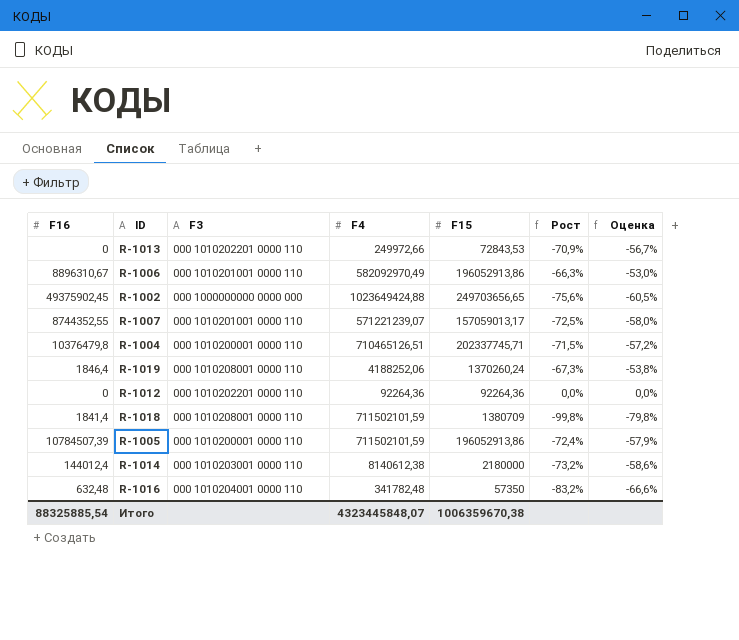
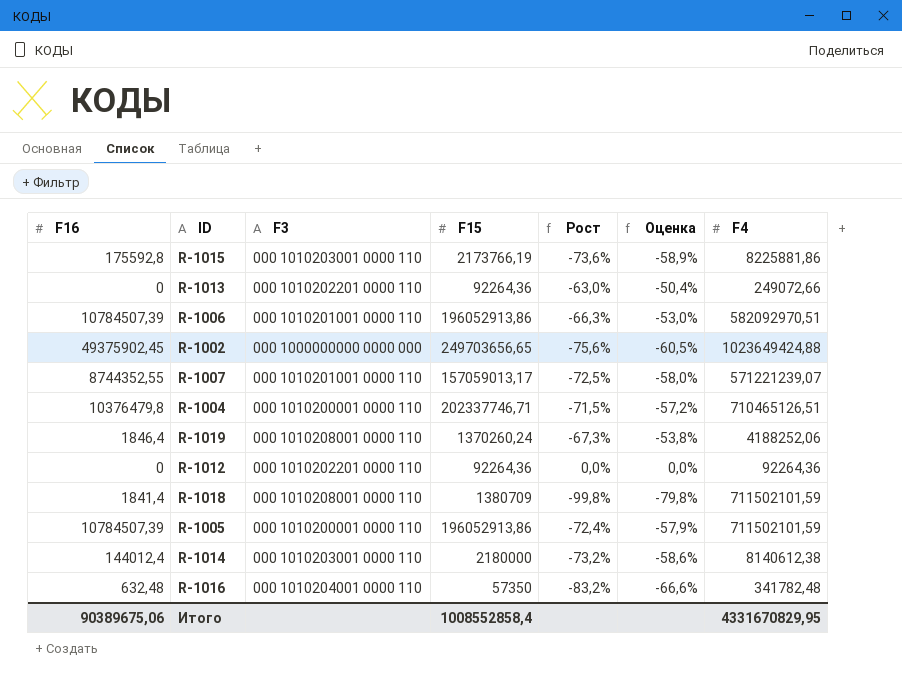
column F4 | position: 4 -> 7
row R-1015: none -> 175592,8 | 000 1010203001 0000 110 | 2173766,19 | -73,6% | -58,9% | 8225881,86
R-1013 | F15: 72843,53 -> 92264,36
R-1013 | Рост: -70,9% -> -63,0%
R-1013 | Оценка: -56,7% -> -50,4%
R-1013 | F4: 249972,66 -> 249072,66
R-1006 | F16: 8896310,67 -> 10784507,39
R-1006 | F4: 582092970,49 -> 582092970,51
R-1004 | F15: 202337745,71 -> 202337746,71
Итого | F16: 88325885,54 -> 90389675,06
Итого | F15: 1006359670,38 -> 1008552858,4
Итого | F4: 4323445848,07 -> 4331670829,95

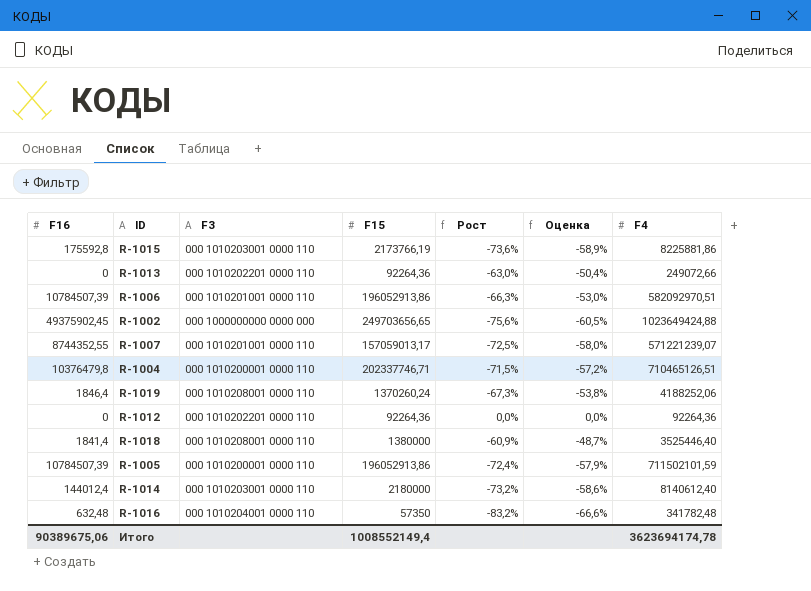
R-1018 | F15: 1380709 -> 1380000
R-1018 | Рост: -99,8% -> -60,9%
R-1018 | Оценка: -79,8% -> -48,7%
R-1018 | F4: 711502101,59 -> 3525446,40
R-1014 | F4: 8140612,38 -> 8140612,40
Итого | F15: 1008552858,4 -> 1008552149,4
Итого | F4: 4331670829,95 -> 3623694174,78

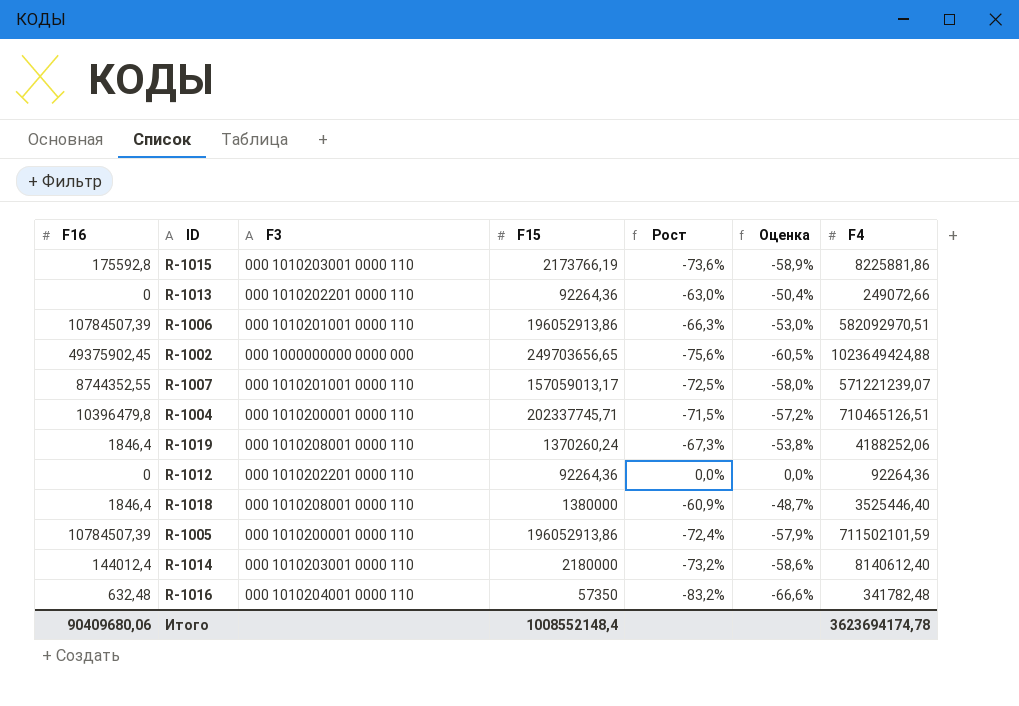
R-1004 | F16: 10376479,8 -> 10396479,8
R-1004 | F15: 202337746,71 -> 202337745,71
R-1018 | F16: 1841,4 -> 1846,4
Итого | F16: 90389675,06 -> 90409680,06
Итого | F15: 1008552149,4 -> 1008552148,4

